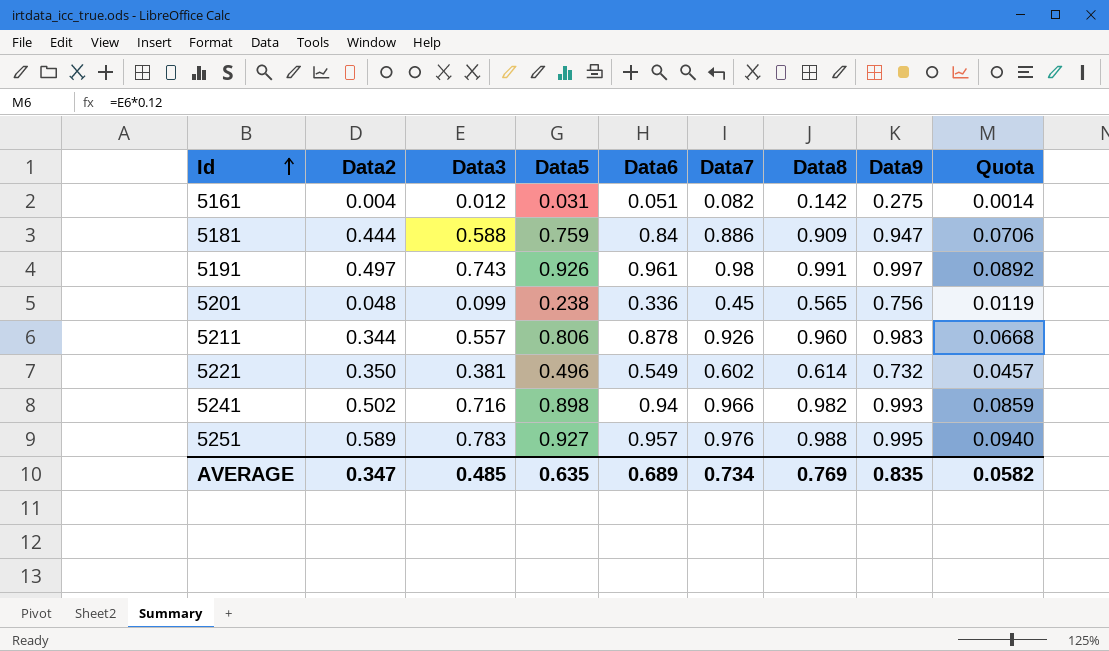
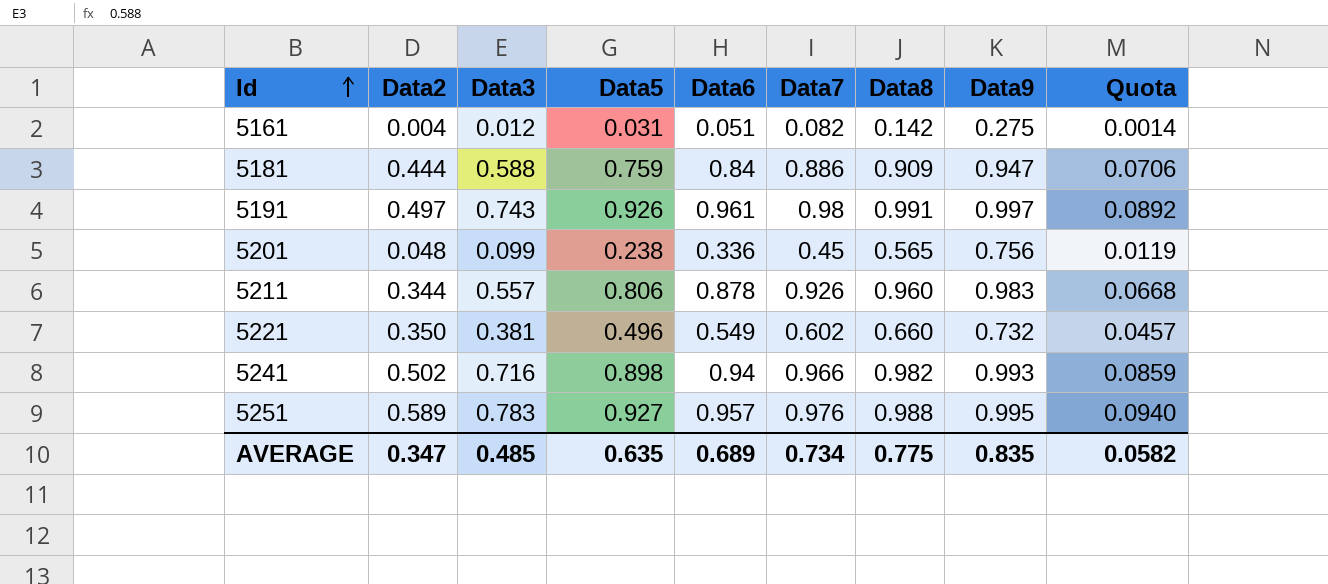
5221 | Data8: 0.614 -> 0.660
AVERAGE | Data8: 0.769 -> 0.775

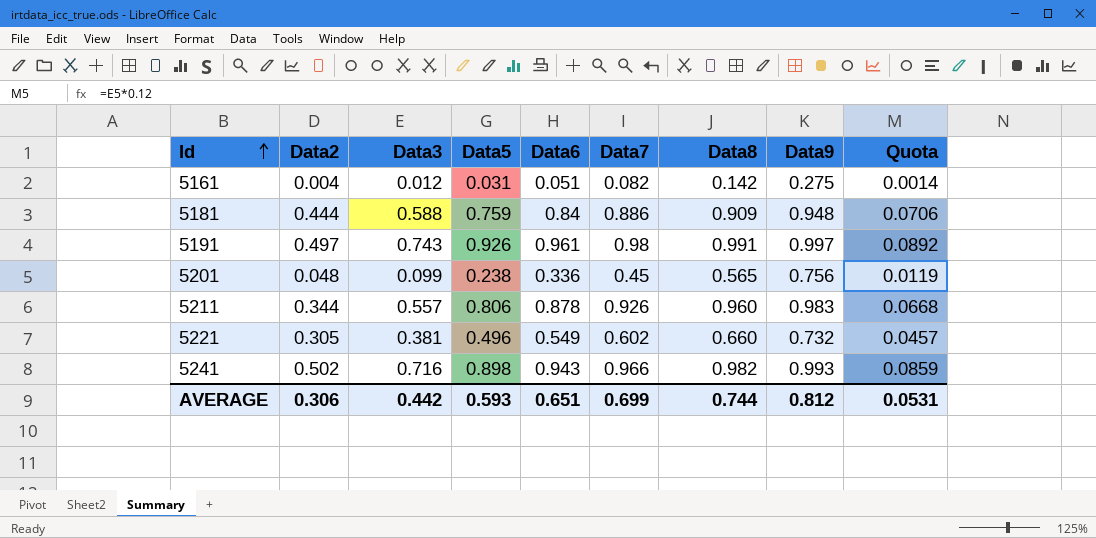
row 5251: 0.589 | 0.783 | 0.927 | 0.957 | 0.976 | 0.988 | 0.995 | 0.0940 -> none
5181 | Data9: 0.947 -> 0.948
5221 | Data2: 0.350 -> 0.305
5241 | Data6: 0.94 -> 0.943
AVERAGE | Data2: 0.347 -> 0.306
AVERAGE | Data3: 0.485 -> 0.442
AVERAGE | Data5: 0.635 -> 0.593
AVERAGE | Data6: 0.689 -> 0.651
AVERAGE | Data7: 0.734 -> 0.699
AVERAGE | Data8: 0.775 -> 0.744
AVERAGE | Data9: 0.835 -> 0.812
AVERAGE | Quota: 0.0582 -> 0.0531

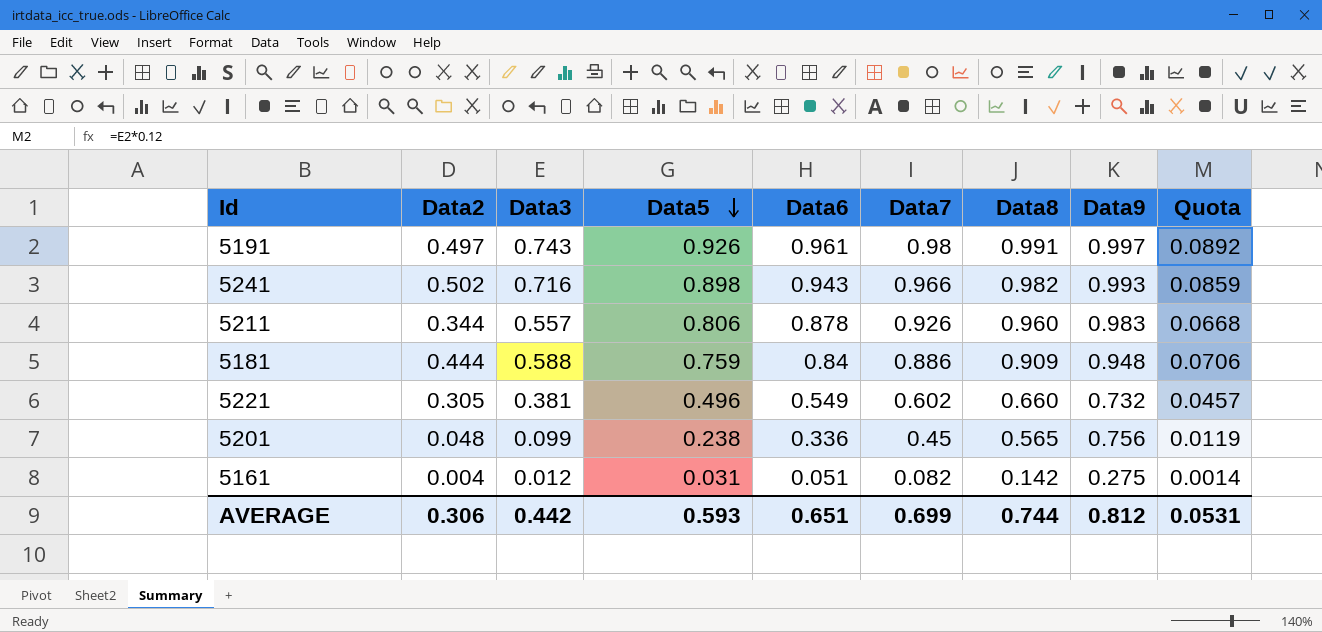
row order: Id ascending -> Data5 descending

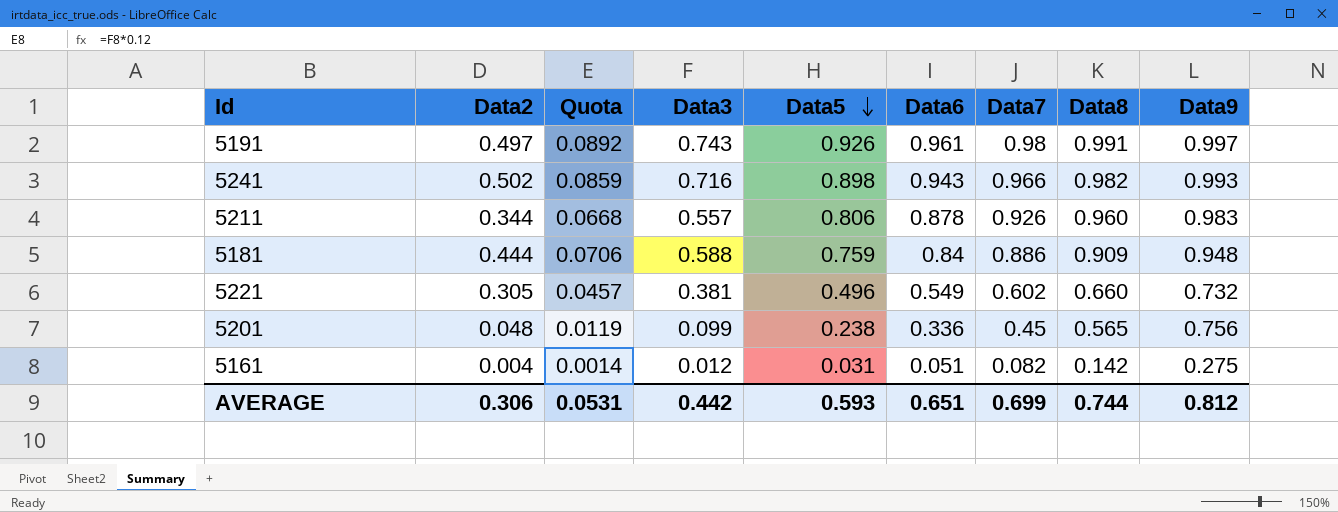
column Quota | position: 9 -> 3

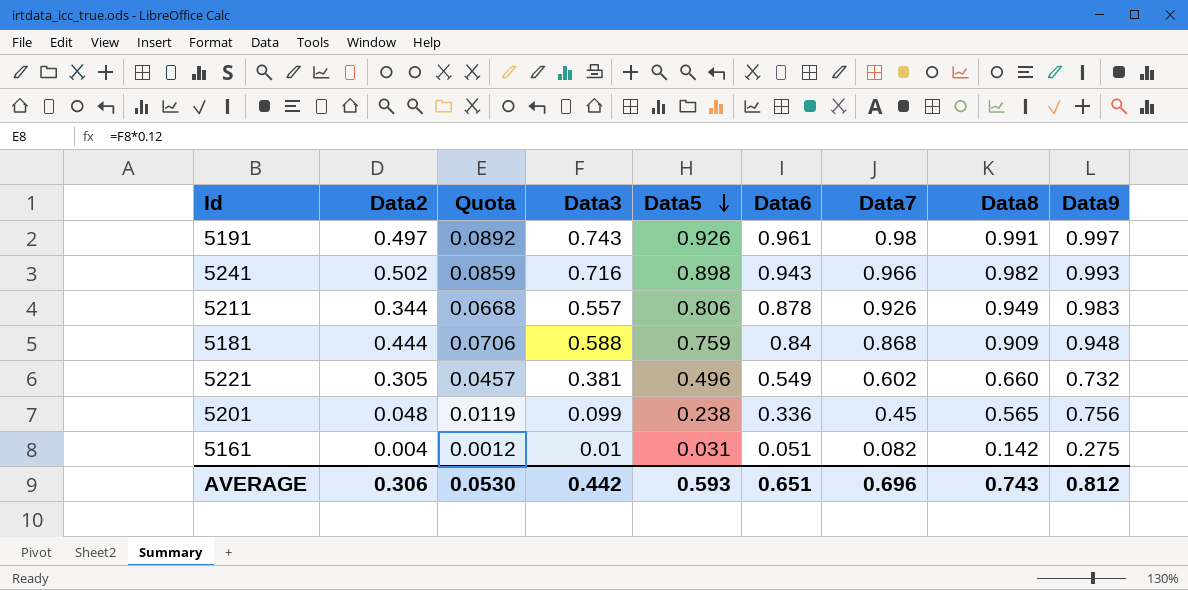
5211 | Data8: 0.960 -> 0.949
5181 | Data7: 0.886 -> 0.868
5161 | Quota: 0.0014 -> 0.0012
5161 | Data3: 0.012 -> 0.01
AVERAGE | Quota: 0.0531 -> 0.0530
AVERAGE | Data7: 0.699 -> 0.696
AVERAGE | Data8: 0.744 -> 0.743

